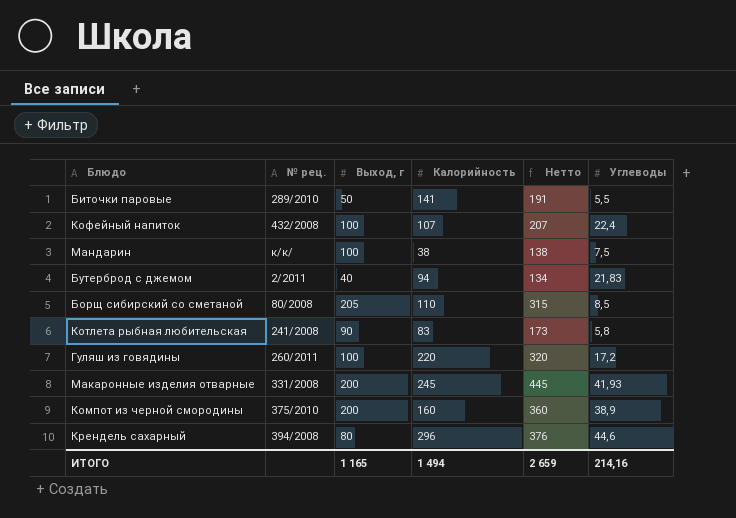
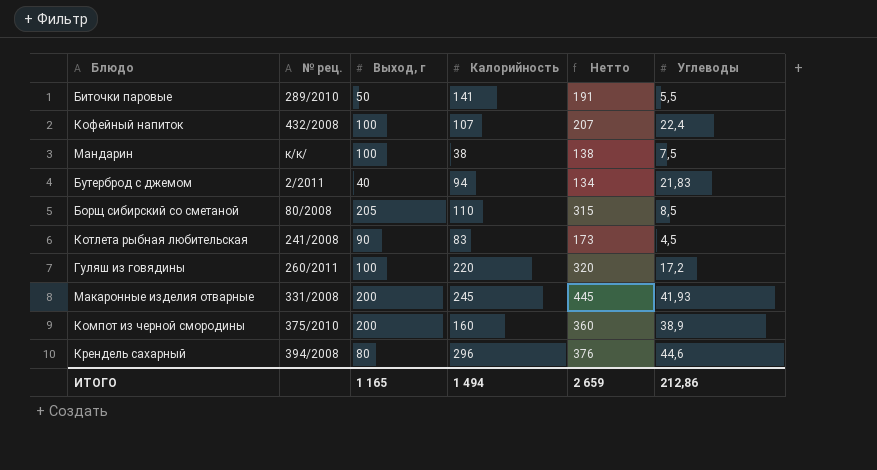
Котлета рыбная любительская | Углеводы: 5,8 -> 4,5
ИТОГО | Углеводы: 214,16 -> 212,86

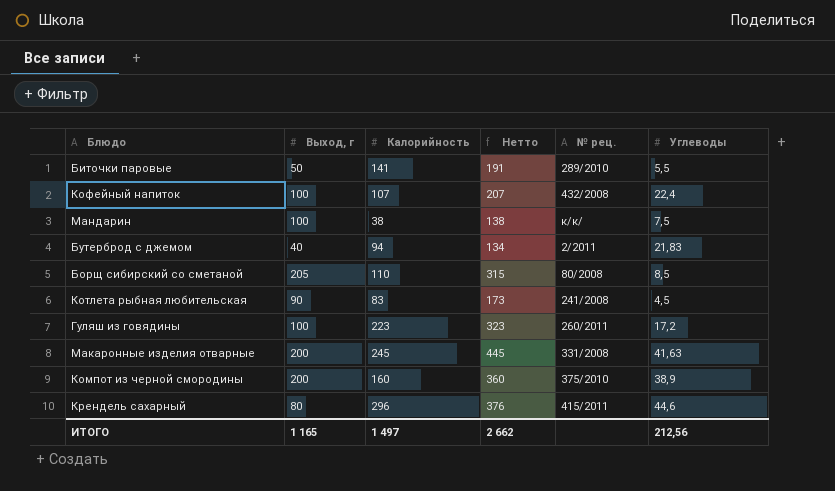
column № рец. | position: 2 -> 5
Гуляш из говядины | Калорийность: 220 -> 223
Гуляш из говядины | Нетто: 320 -> 323
Макаронные изделия отварные | Углеводы: 41,93 -> 41,63
Крендель сахарный | № рец.: 394/2008 -> 415/2011
ИТОГО | Калорийность: 1 494 -> 1 497
ИТОГО | Нетто: 2 659 -> 2 662
ИТОГО | Углеводы: 212,86 -> 212,56

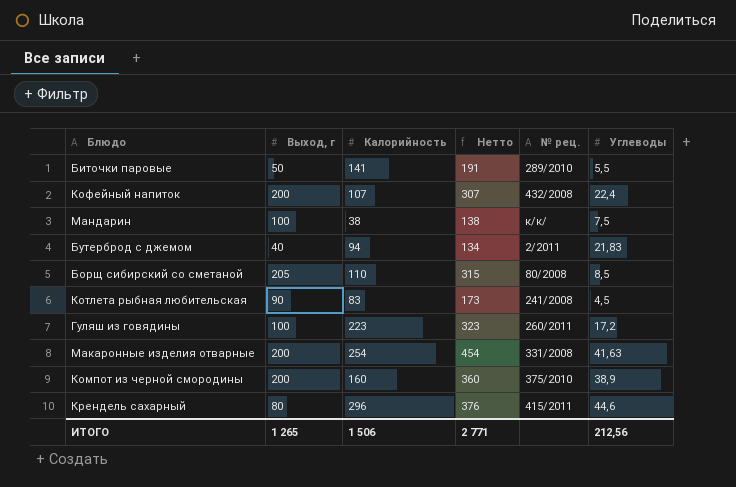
Кофейный напиток | Выход, г: 100 -> 200
Кофейный напиток | Нетто: 207 -> 307
Макаронные изделия отварные | Калорийность: 245 -> 254
Макаронные изделия отварные | Нетто: 445 -> 454
ИТОГО | Выход, г: 1 165 -> 1 265
ИТОГО | Калорийность: 1 497 -> 1 506
ИТОГО | Нетто: 2 662 -> 2 771

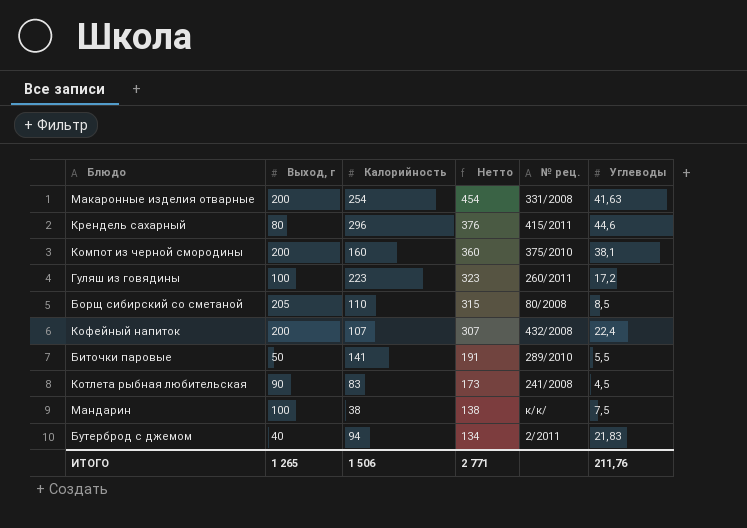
row order: none -> Нетто descending
Компот из черной смородины | Углеводы: 38,9 -> 38,1
ИТОГО | Углеводы: 212,56 -> 211,76

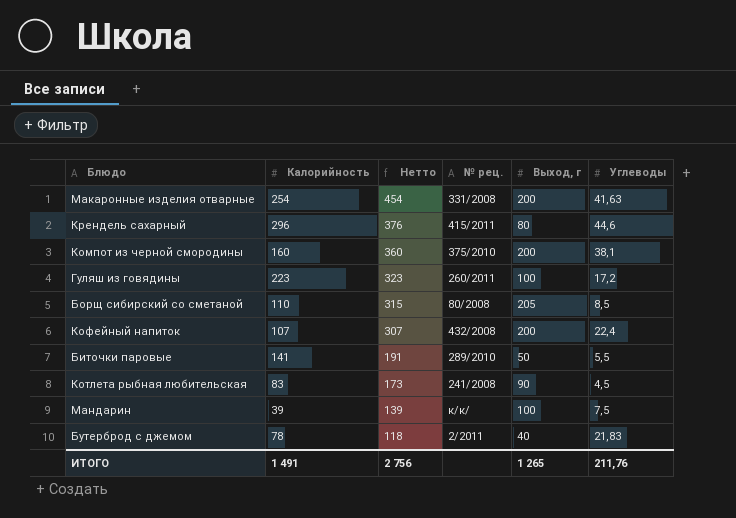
column Выход, г | position: 2 -> 5
Мандарин | Калорийность: 38 -> 39
Мандарин | Нетто: 138 -> 139
Бутерброд с джемом | Калорийность: 94 -> 78
Бутерброд с джемом | Нетто: 134 -> 118
ИТОГО | Калорийность: 1 506 -> 1 491
ИТОГО | Нетто: 2 771 -> 2 756

